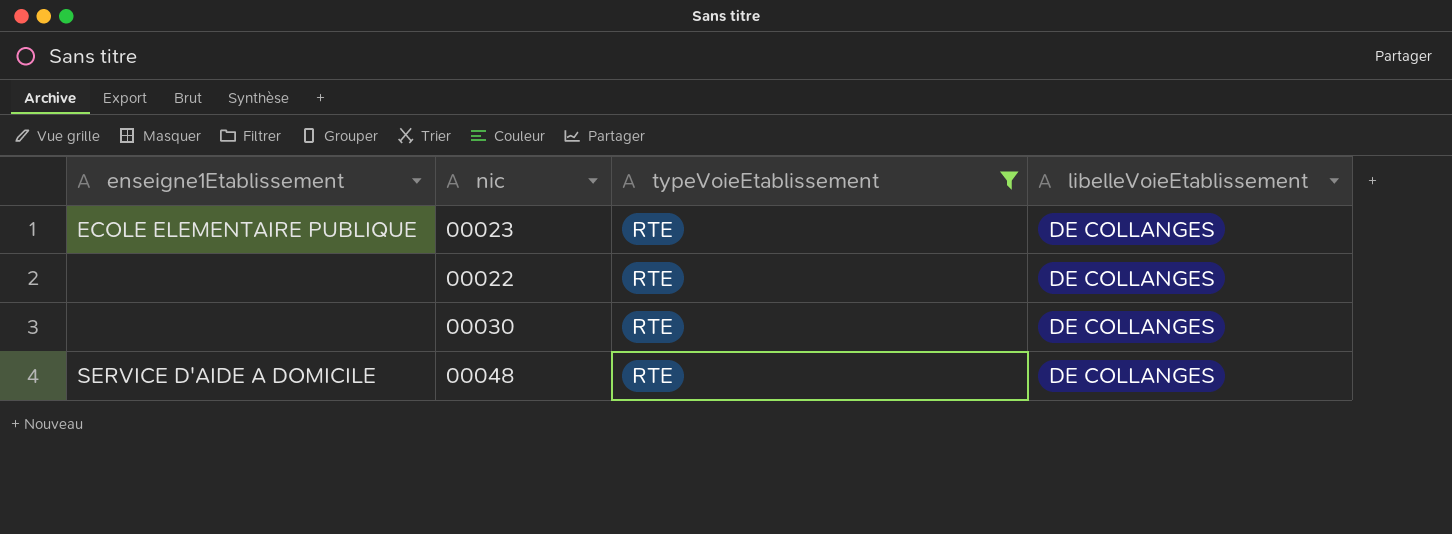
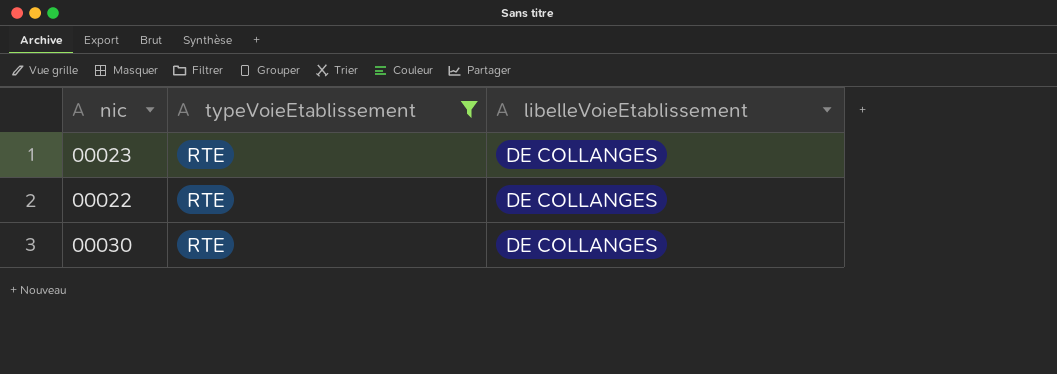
column enseigne1Etablissement | position: 1 -> none
row 00048: SERVICE D'AIDE A DOMICILE | RTE | DE COLLANGES -> none

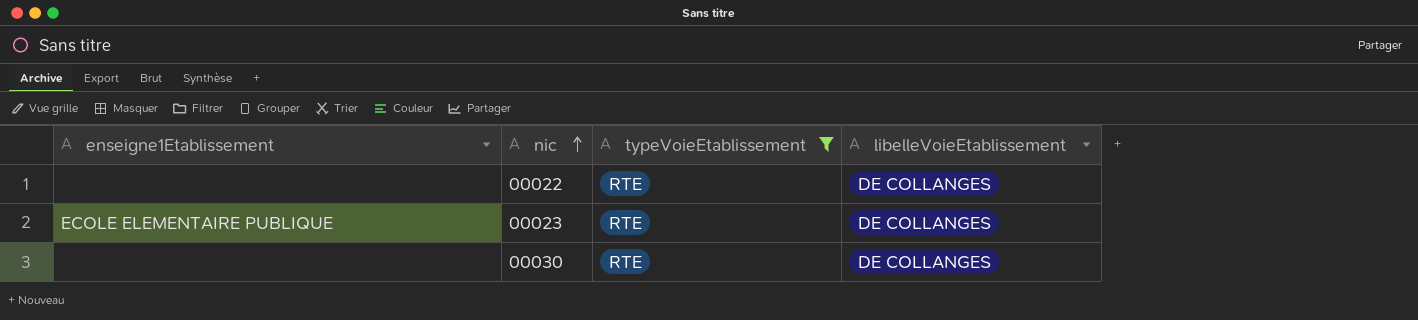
row order: none -> nic ascending
column enseigne1Etablissement | position: none -> 1

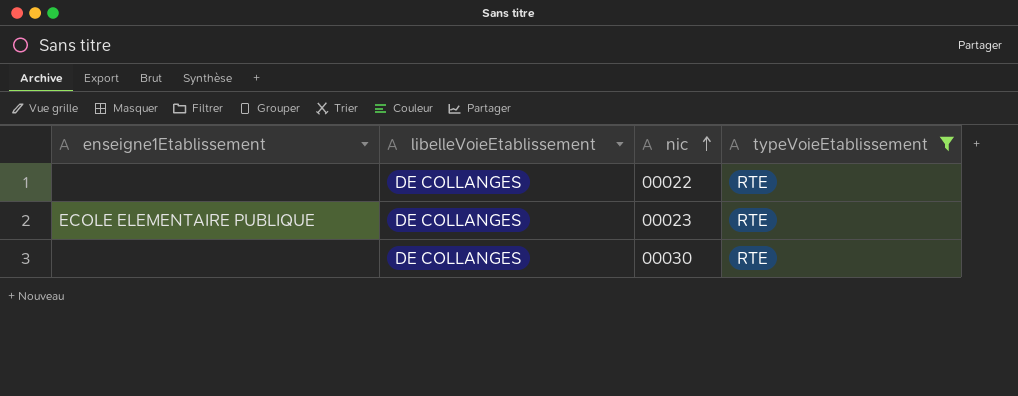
column libelleVoieEtablissement | position: 4 -> 2

